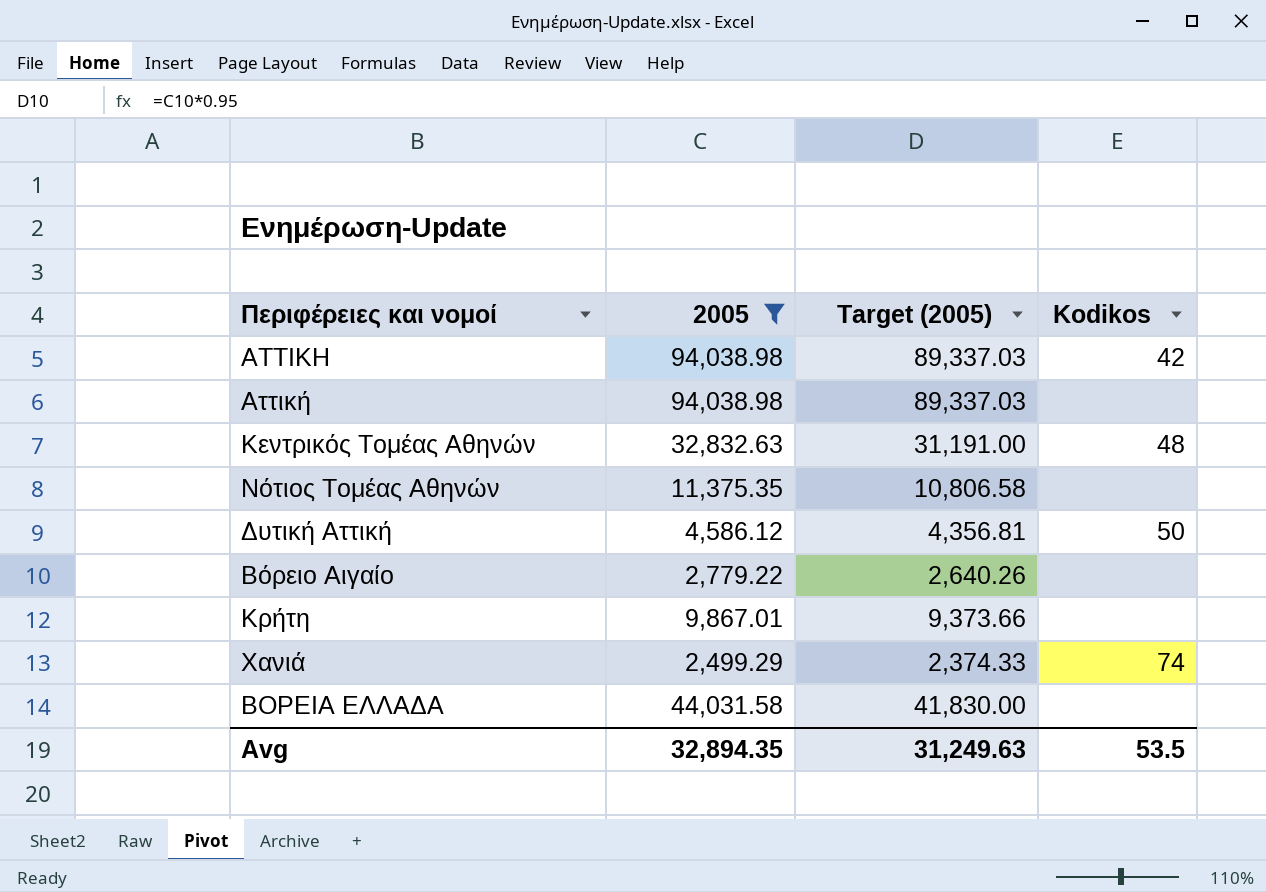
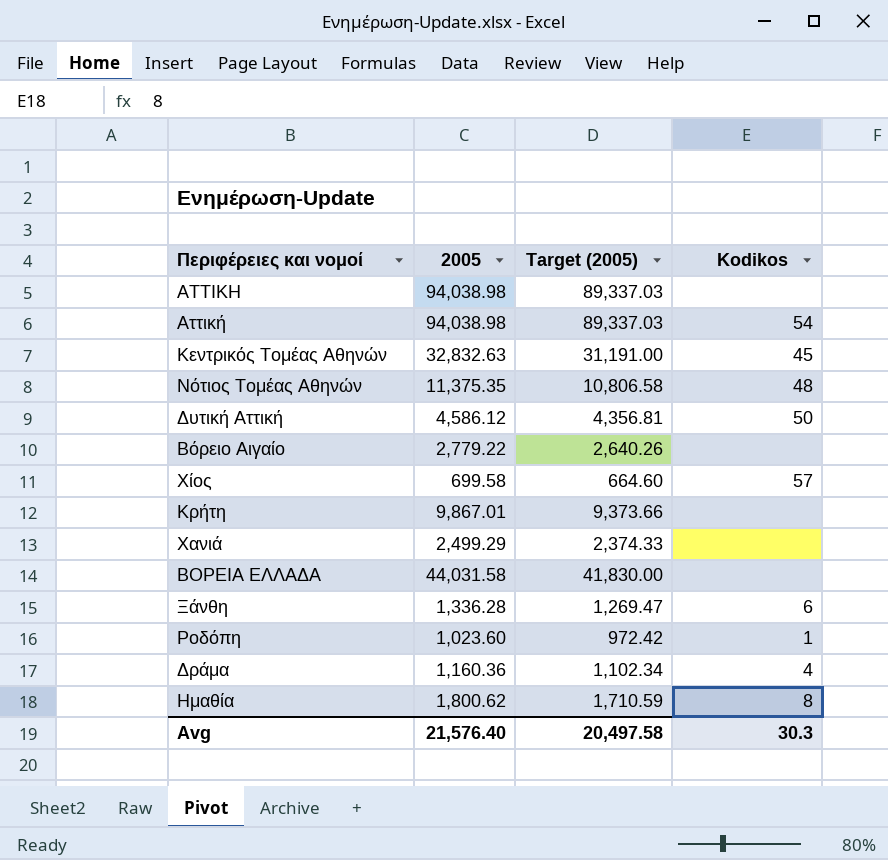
filter: 2005 >= 2,499.29 -> none
ATTΙΚΗ | Kodikos: 42 -> none
Αττική | Kodikos: none -> 54
Κεντρικός Τομέας Αθηνών | Kodikos: 48 -> 45
Νότιος Τομέας Αθηνών | Kodikos: none -> 48
Χανιά | Kodikos: 74 -> none
Avg | 2005: 32,894.35 -> 21,576.40
Avg | Target (2005): 31,249.63 -> 20,497.58
Avg | Kodikos: 53.5 -> 30.3

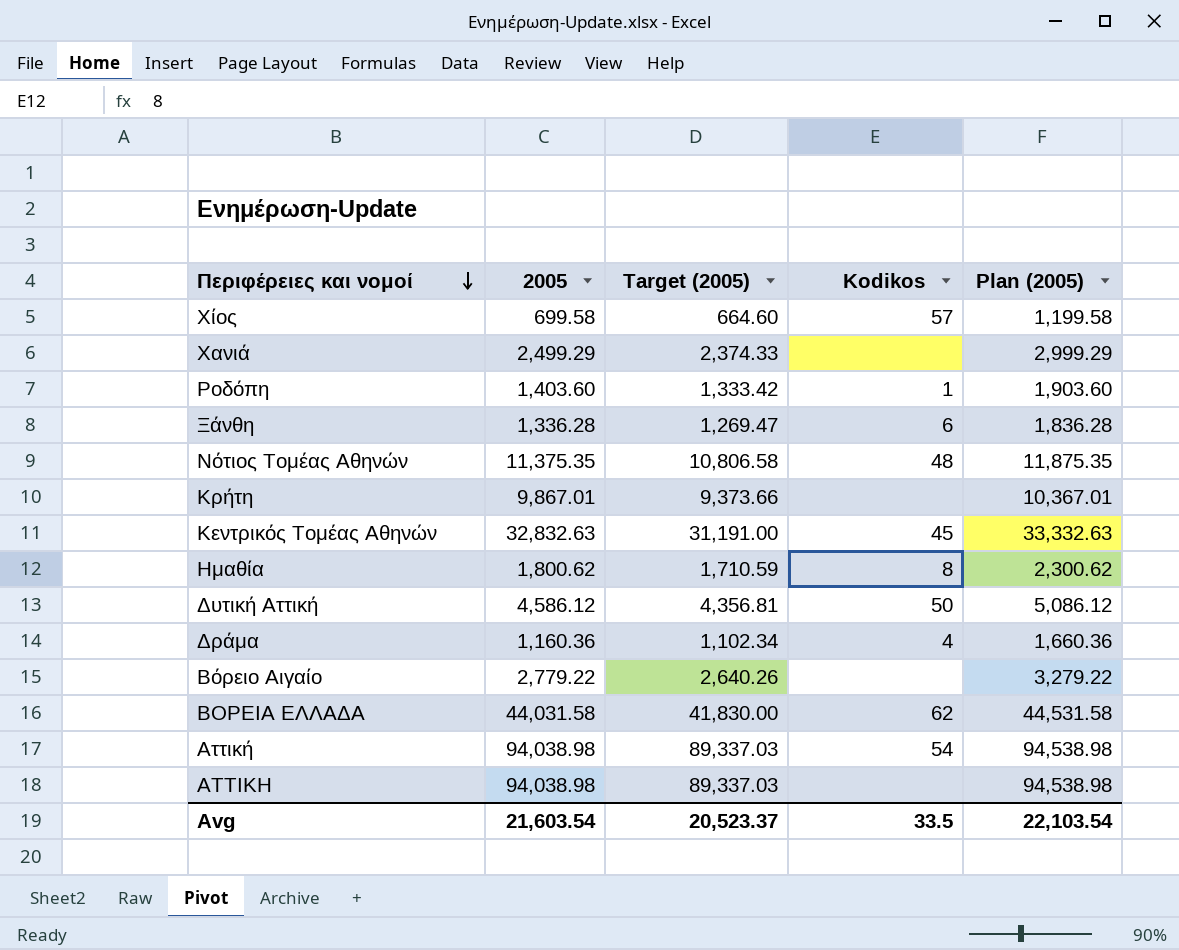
row order: none -> Περιφέρειες και νομοί descending
column Plan (2005) | formula: none -> [2005] + 500
Ροδόπη | 2005: 1,023.60 -> 1,403.60
Ροδόπη | Target (2005): 972.42 -> 1,333.42
ΒΟΡΕΙΑ ΕΛΛΑΔΑ | Kodikos: none -> 62
Avg | 2005: 21,576.40 -> 21,603.54
Avg | Target (2005): 20,497.58 -> 20,523.37
Avg | Kodikos: 30.3 -> 33.5

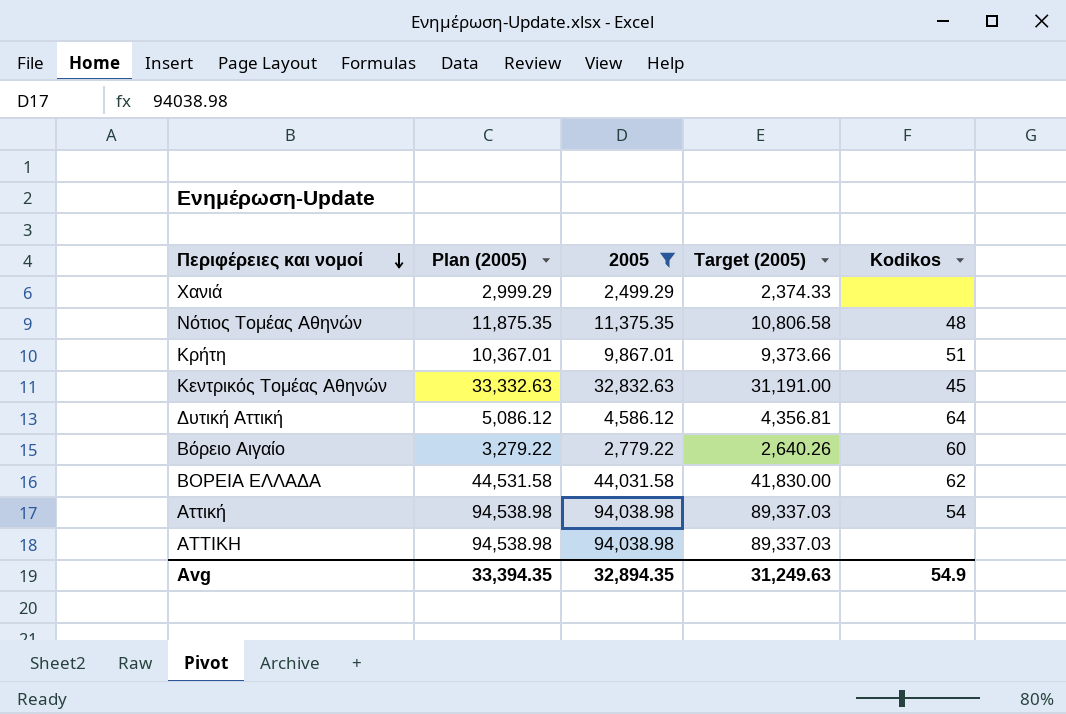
filter: none -> 2005 >= 2,499.29
column Plan (2005) | position: 5 -> 2
Κρήτη | Kodikos: none -> 51
Δυτική Αττική | Kodikos: 50 -> 64
Βόρειο Αιγαίο | Kodikos: none -> 60
Avg | Plan (2005): 22,103.54 -> 33,394.35
Avg | 2005: 21,603.54 -> 32,894.35
Avg | Target (2005): 20,523.37 -> 31,249.63
Avg | Kodikos: 33.5 -> 54.9

